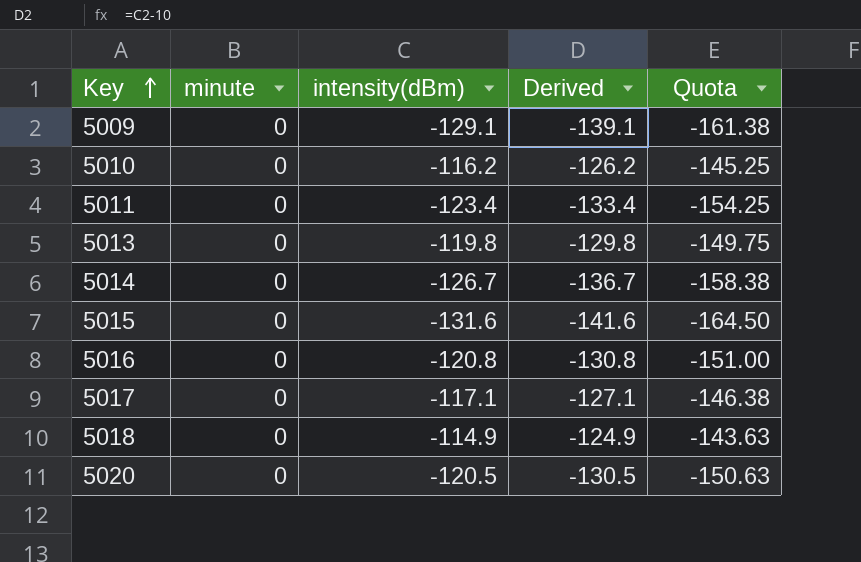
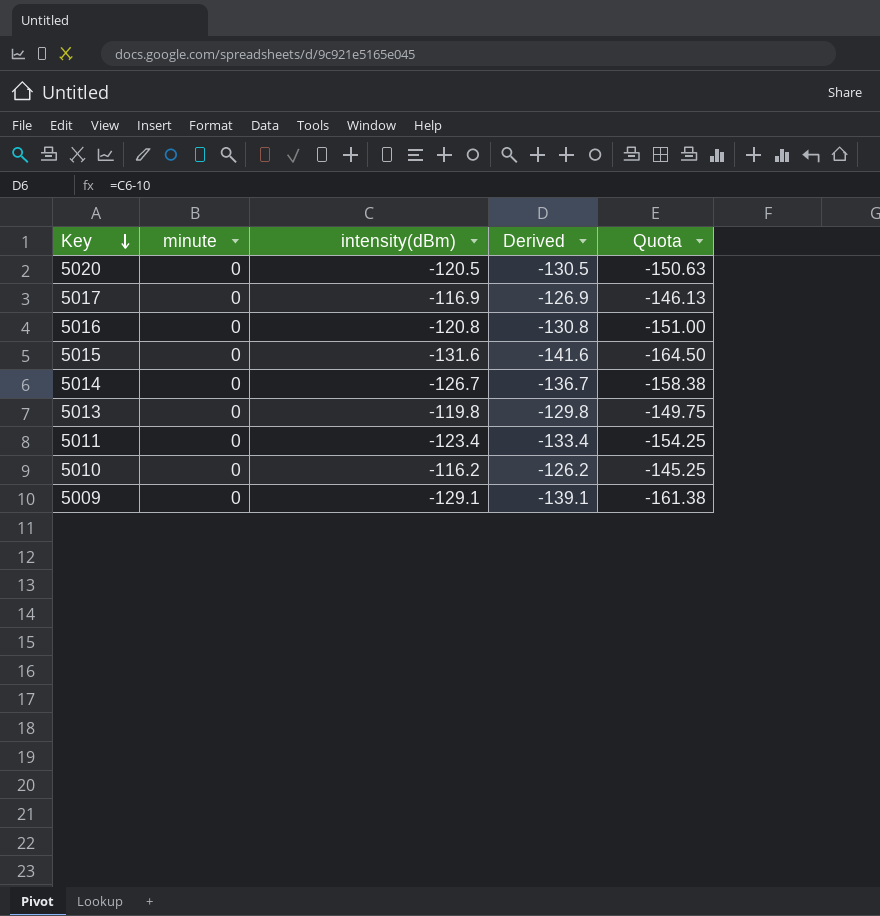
row order: Key ascending -> Key descending
row 5018: 0 | -114.9 | -124.9 | -143.63 -> none
5017 | intensity(dBm): -117.1 -> -116.9
5017 | Derived: -127.1 -> -126.9
5017 | Quota: -146.38 -> -146.13

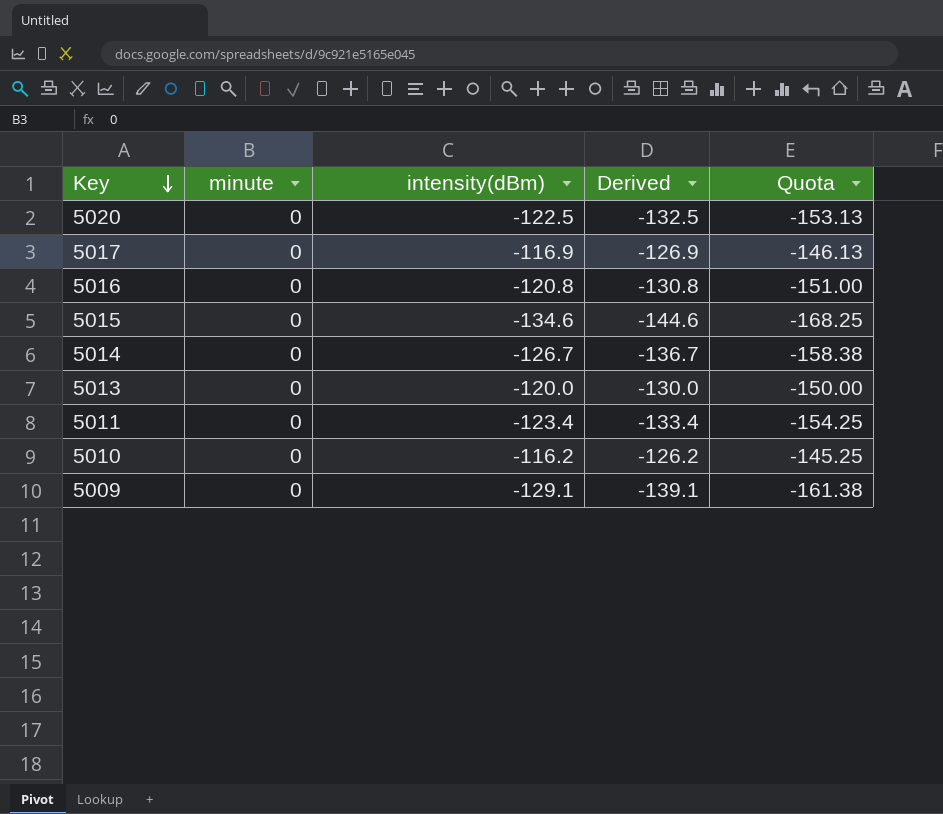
5020 | intensity(dBm): -120.5 -> -122.5
5020 | Derived: -130.5 -> -132.5
5020 | Quota: -150.63 -> -153.13
5015 | intensity(dBm): -131.6 -> -134.6
5015 | Derived: -141.6 -> -144.6
5015 | Quota: -164.50 -> -168.25
5013 | intensity(dBm): -119.8 -> -120.0
5013 | Derived: -129.8 -> -130.0
5013 | Quota: -149.75 -> -150.00

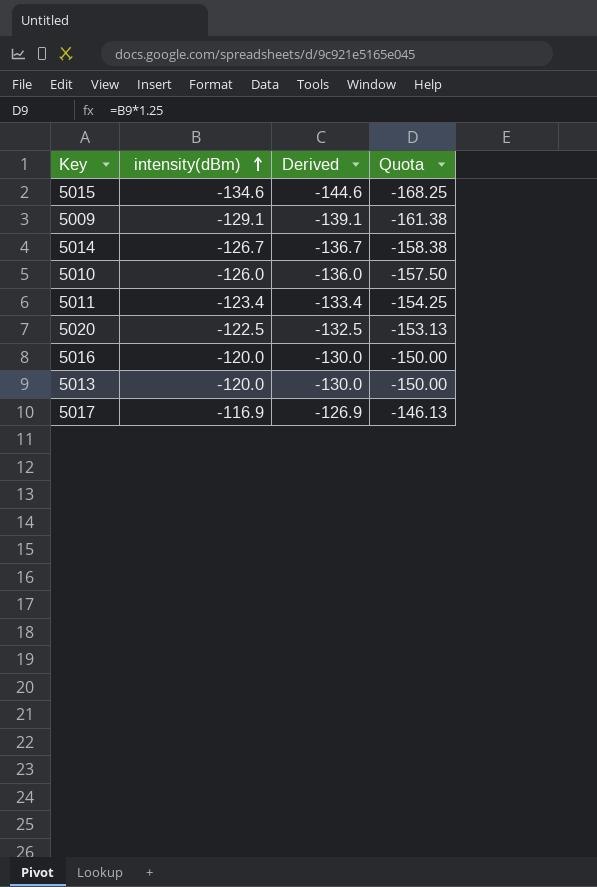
row order: Key descending -> intensity(dBm) ascending
column minute | position: 2 -> none
5010 | intensity(dBm): -116.2 -> -126.0
5010 | Derived: -126.2 -> -136.0
5010 | Quota: -145.25 -> -157.50
5016 | intensity(dBm): -120.8 -> -120.0
5016 | Derived: -130.8 -> -130.0
5016 | Quota: -151.00 -> -150.00

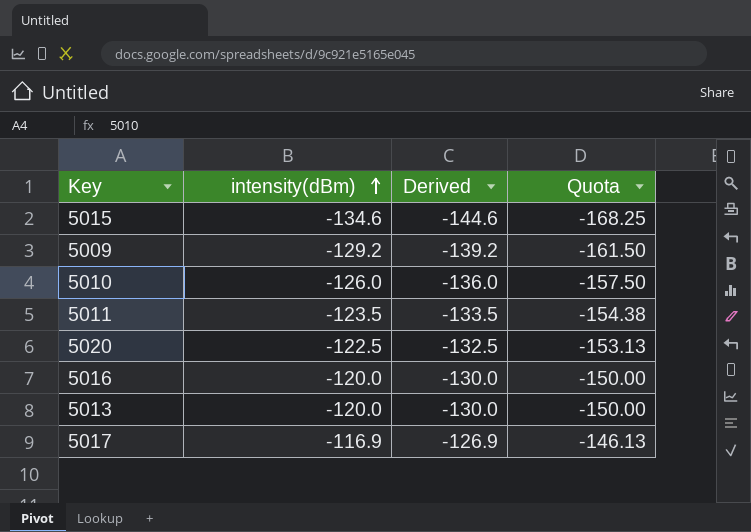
row 5014: -126.7 | -136.7 | -158.38 -> none
5009 | intensity(dBm): -129.1 -> -129.2
5009 | Derived: -139.1 -> -139.2
5009 | Quota: -161.38 -> -161.50
5011 | intensity(dBm): -123.4 -> -123.5
5011 | Derived: -133.4 -> -133.5
5011 | Quota: -154.25 -> -154.38

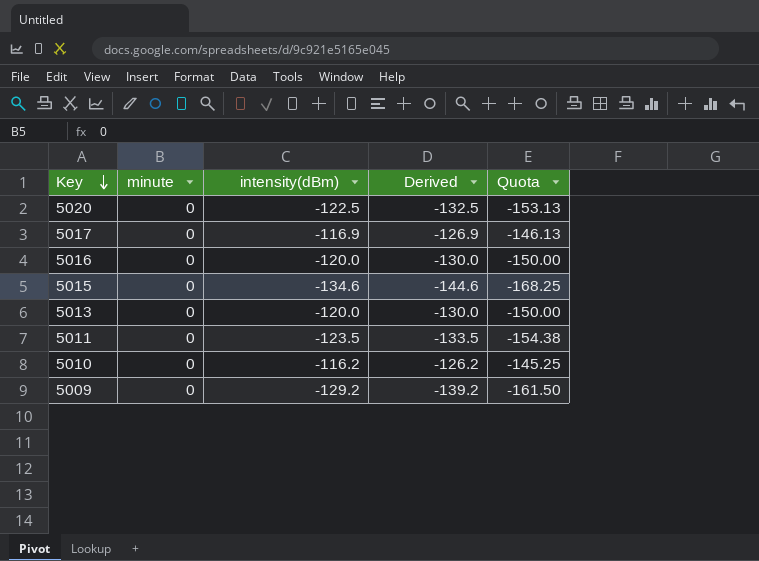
row order: intensity(dBm) ascending -> Key descending
column minute | position: none -> 2
5010 | intensity(dBm): -126.0 -> -116.2
5010 | Derived: -136.0 -> -126.2
5010 | Quota: -157.50 -> -145.25

